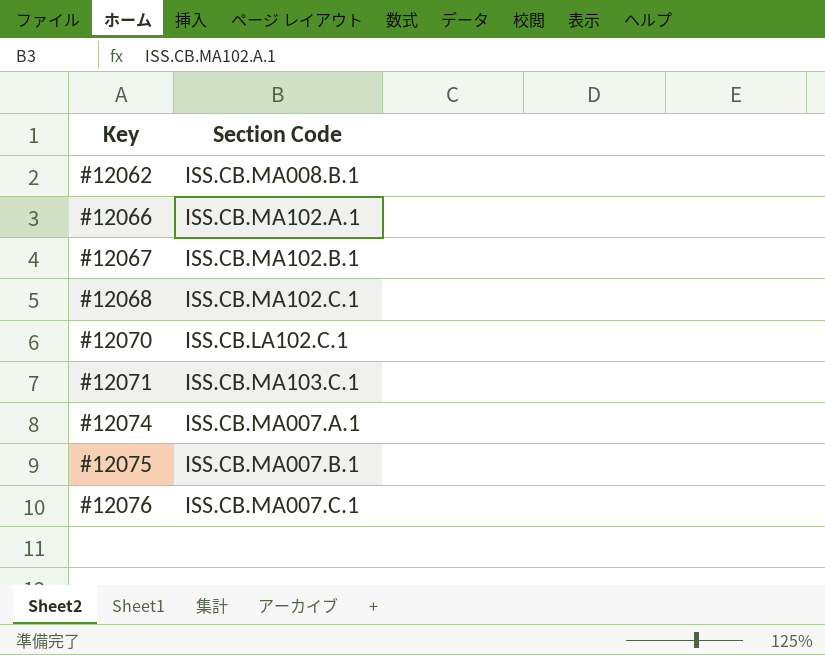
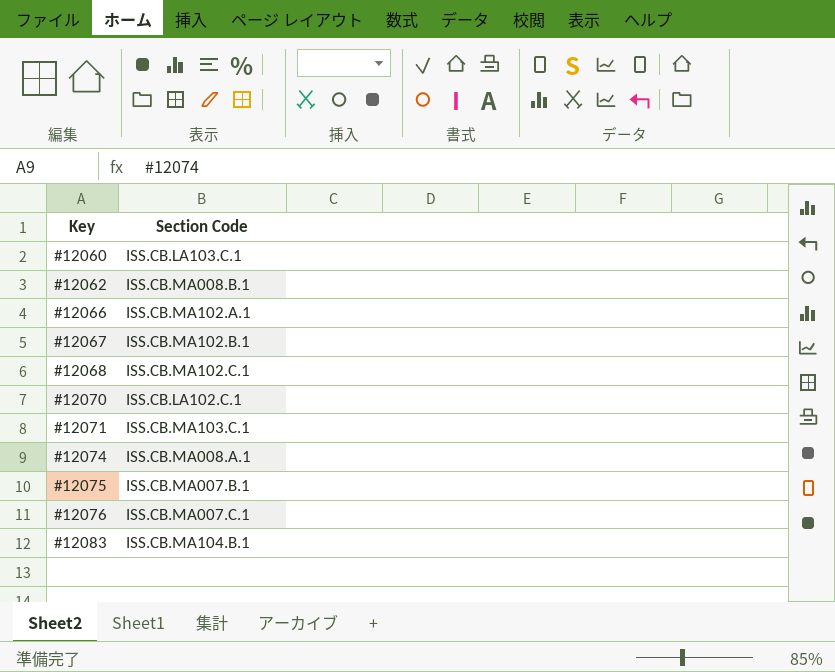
row #12060: none -> ISS.CB.LA103.C.1
#12074 | Section Code: ISS.CB.MA007.A.1 -> ISS.CB.MA008.A.1
row #12083: none -> ISS.CB.MA104.B.1

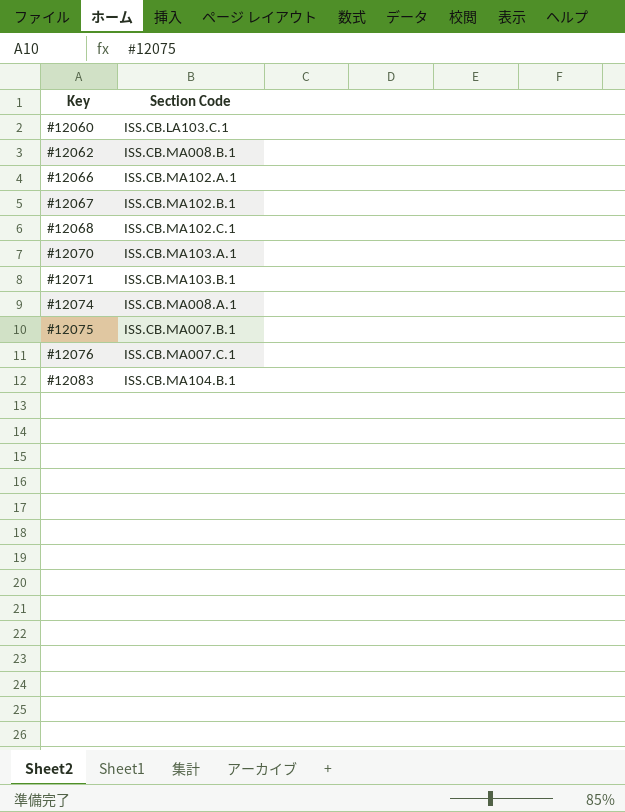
#12070 | Section Code: ISS.CB.LA102.C.1 -> ISS.CB.MA103.A.1
#12071 | Section Code: ISS.CB.MA103.C.1 -> ISS.CB.MA103.B.1

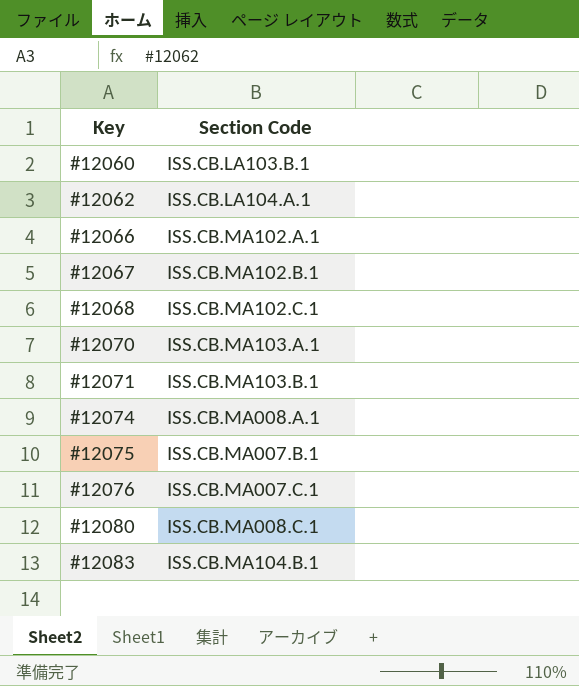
#12060 | Section Code: ISS.CB.LA103.C.1 -> ISS.CB.LA103.B.1
#12062 | Section Code: ISS.CB.MA008.B.1 -> ISS.CB.LA104.A.1
row #12080: none -> ISS.CB.MA008.C.1

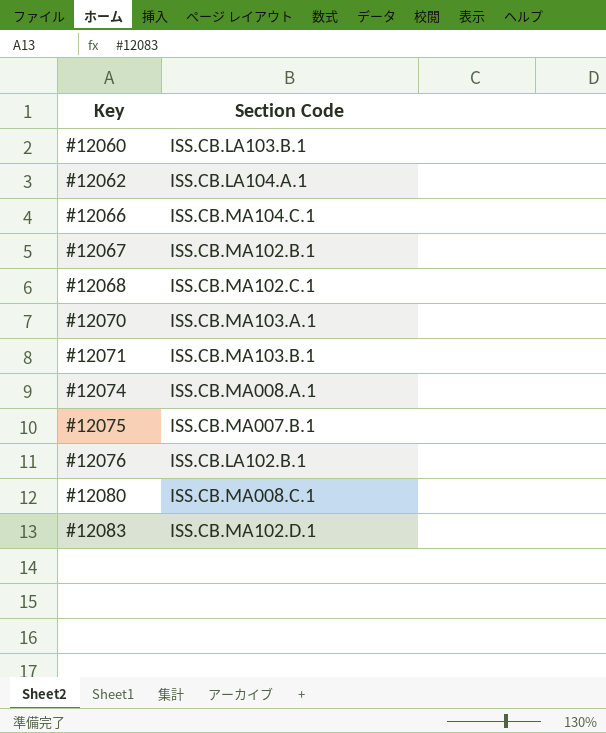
#12066 | Section Code: ISS.CB.MA102.A.1 -> ISS.CB.MA104.C.1
#12076 | Section Code: ISS.CB.MA007.C.1 -> ISS.CB.LA102.B.1
#12083 | Section Code: ISS.CB.MA104.B.1 -> ISS.CB.MA102.D.1

